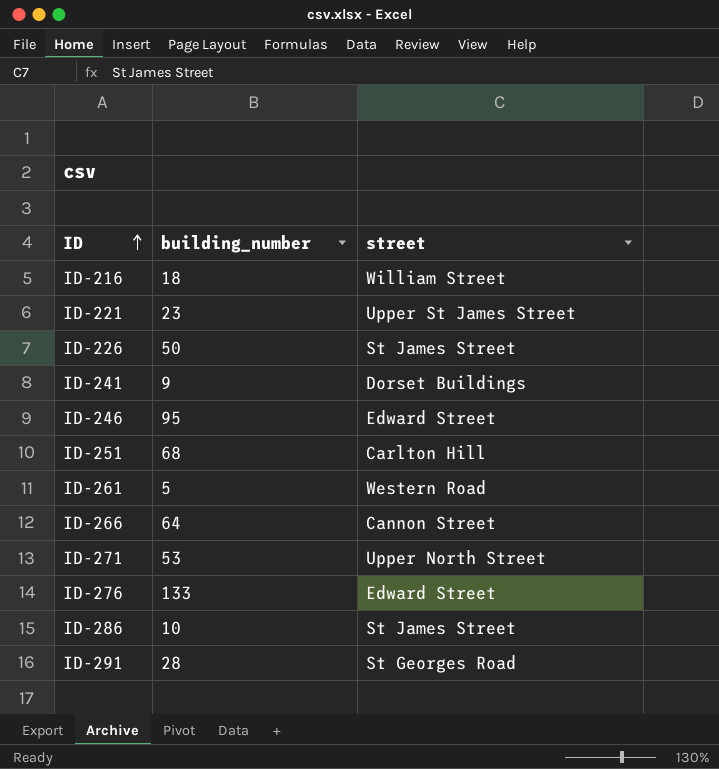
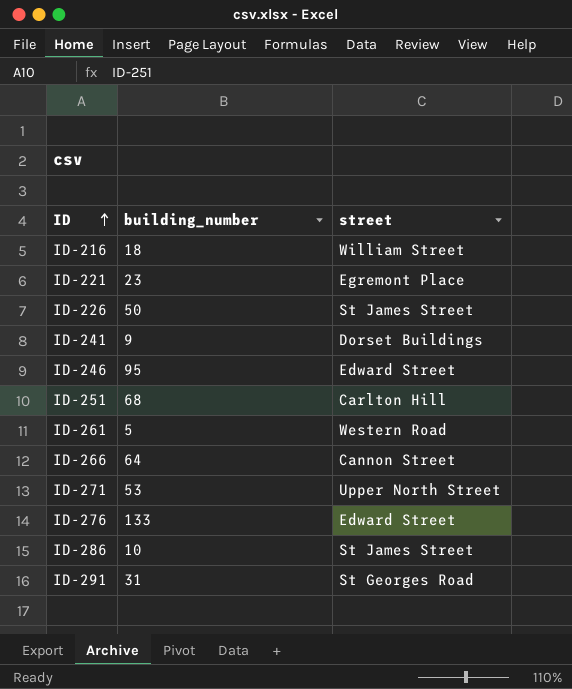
ID-221 | street: Upper St James Street -> Egremont Place
ID-291 | building_number: 28 -> 31

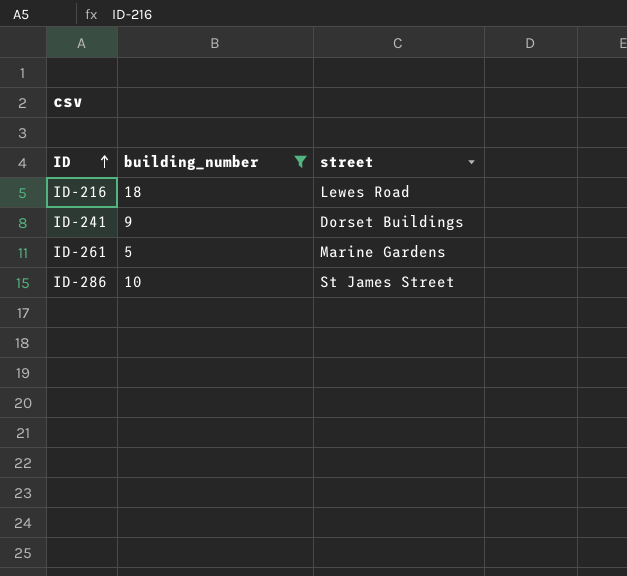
filter: none -> building_number <= 18
ID-216 | street: William Street -> Lewes Road
ID-261 | street: Western Road -> Marine Gardens

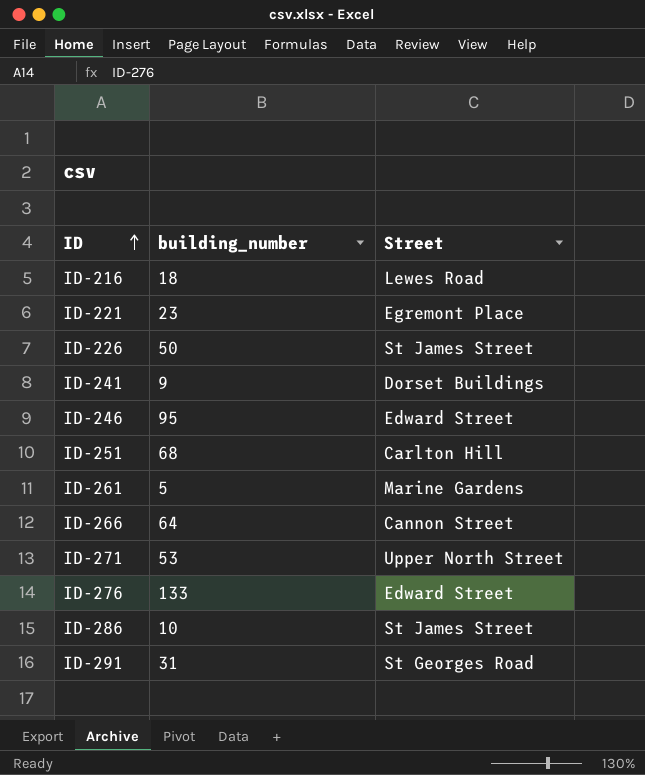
filter: building_number <= 18 -> none
column name: street -> Street

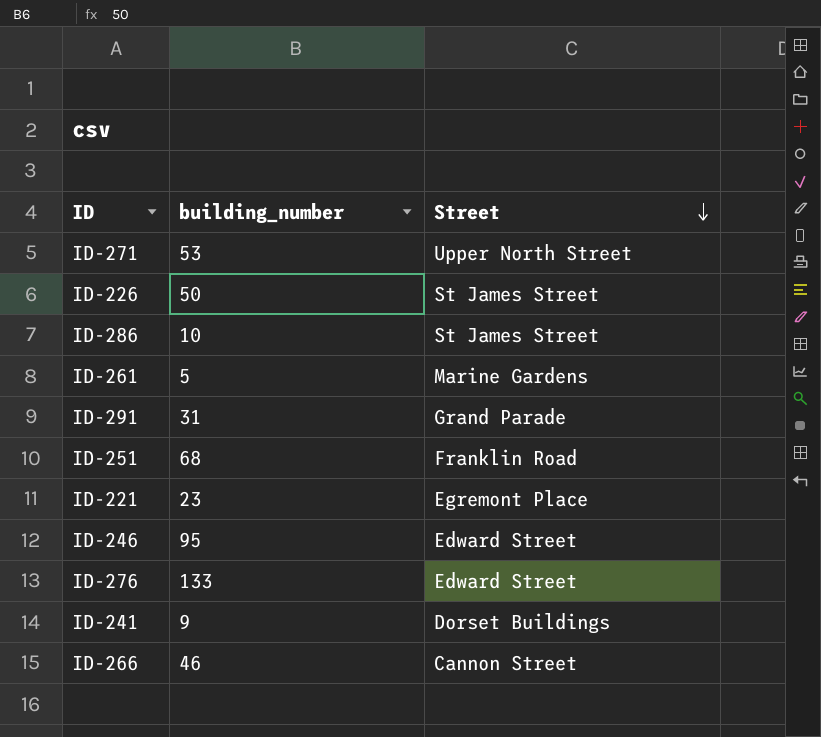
row order: ID ascending -> Street descending
row ID-216: 18 | Lewes Road -> none
ID-291 | Street: St Georges Road -> Grand Parade
ID-251 | Street: Carlton Hill -> Franklin Road
ID-266 | building_number: 64 -> 46

